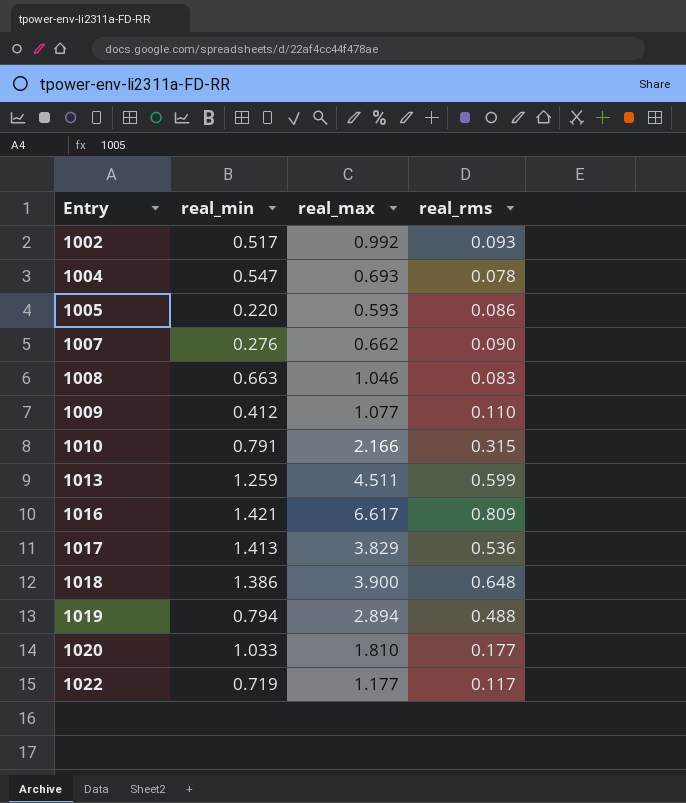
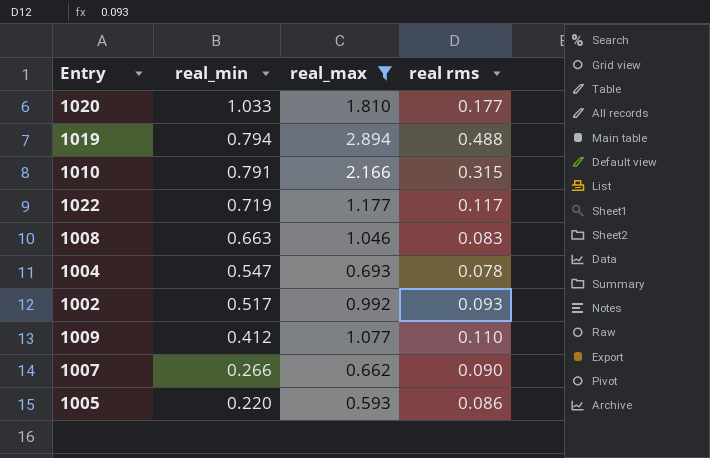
filter: none -> real_max <= 2.894
row order: Entry ascending -> real_min descending
column name: real_rms -> real rms
1007 | real_min: 0.276 -> 0.266

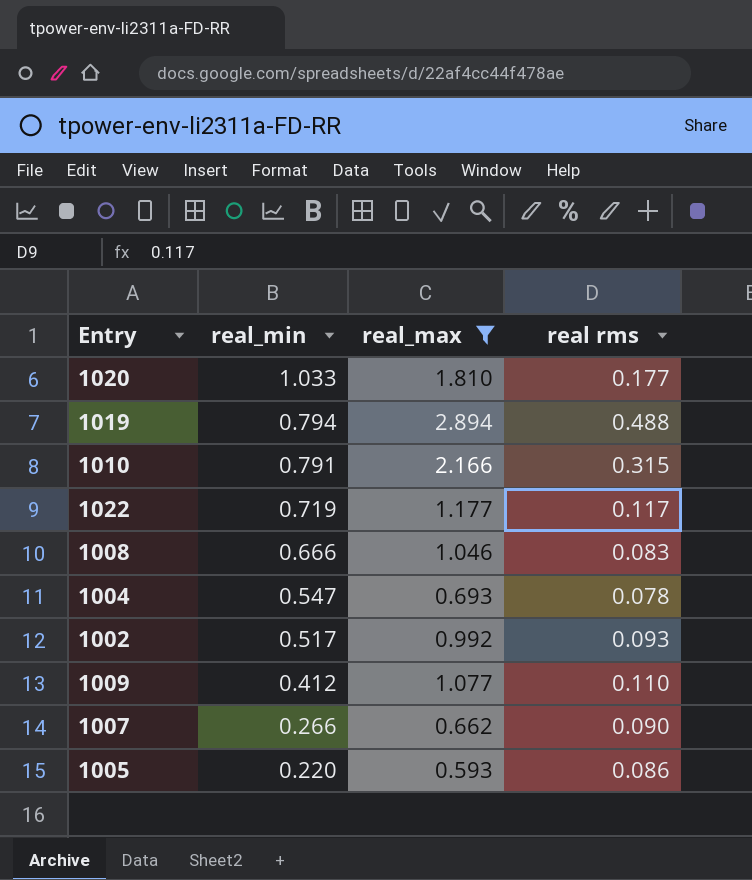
1008 | real_min: 0.663 -> 0.666

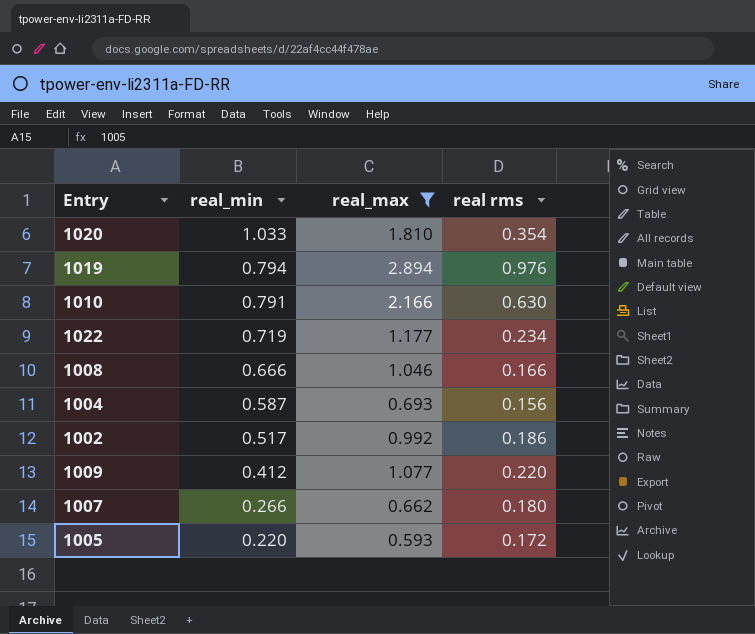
1020 | real rms: 0.177 -> 0.354
1019 | real rms: 0.488 -> 0.976
1010 | real rms: 0.315 -> 0.630
1022 | real rms: 0.117 -> 0.234
1008 | real rms: 0.083 -> 0.166
1004 | real_min: 0.547 -> 0.587
1004 | real rms: 0.078 -> 0.156
1002 | real rms: 0.093 -> 0.186
1009 | real rms: 0.110 -> 0.220
1007 | real rms: 0.090 -> 0.180
1005 | real rms: 0.086 -> 0.172

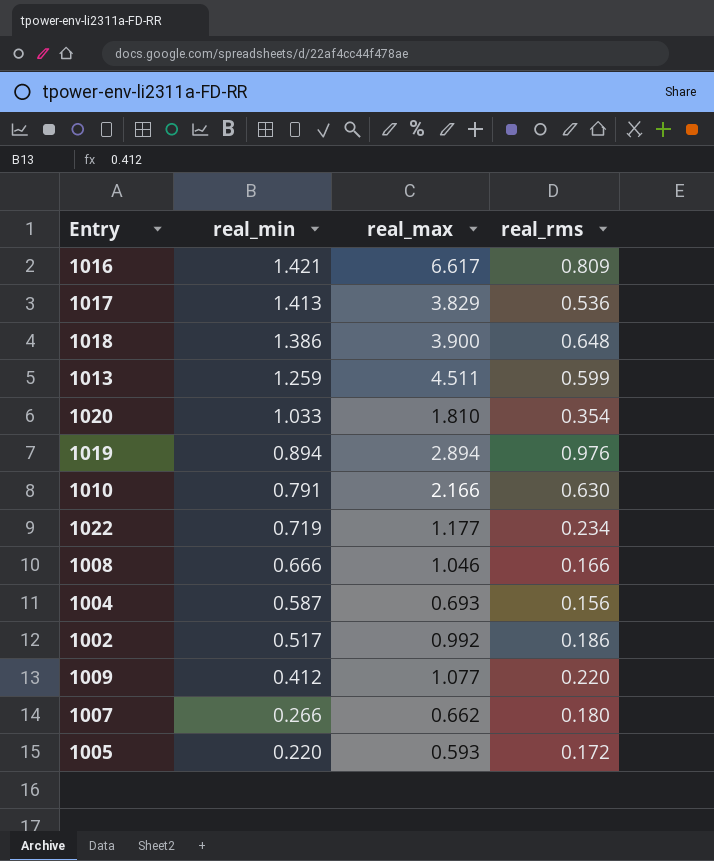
filter: real_max <= 2.894 -> none
column name: real rms -> real_rms
1019 | real_min: 0.794 -> 0.894

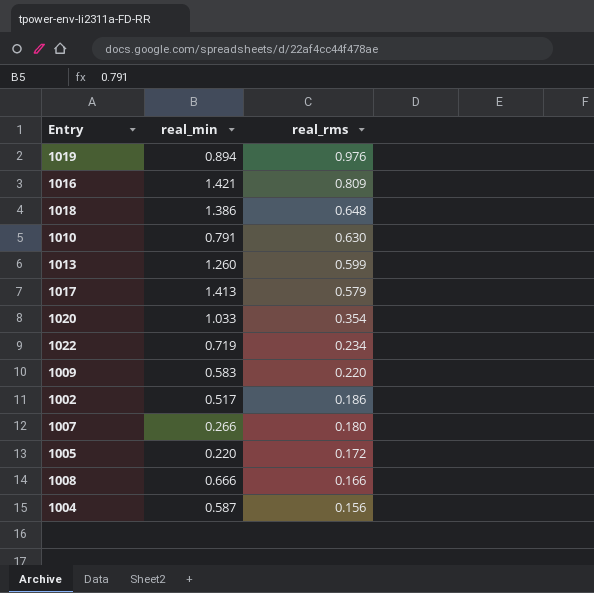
row order: real_min descending -> real_rms descending
column real_max | position: 3 -> none
1013 | real_min: 1.259 -> 1.260
1017 | real_rms: 0.536 -> 0.579
1009 | real_min: 0.412 -> 0.583

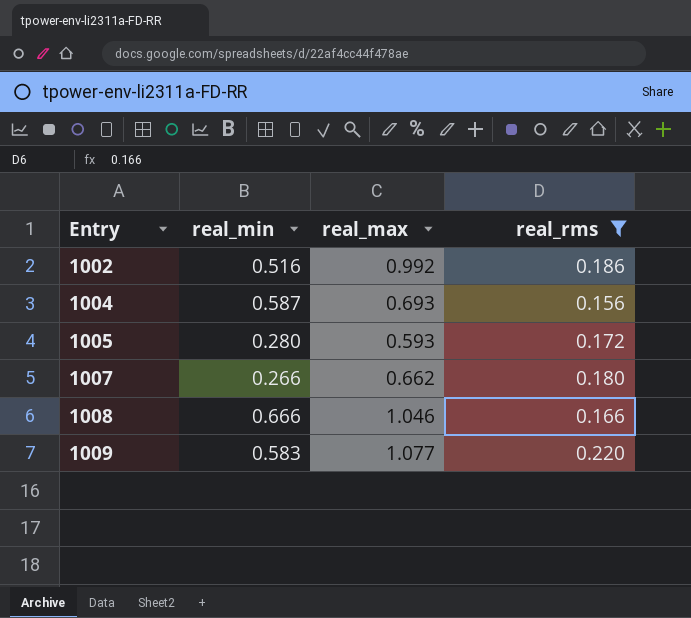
filter: none -> real_rms <= 0.220
row order: real_rms descending -> Entry ascending
column real_max | position: none -> 3
1002 | real_min: 0.517 -> 0.516
1005 | real_min: 0.220 -> 0.280

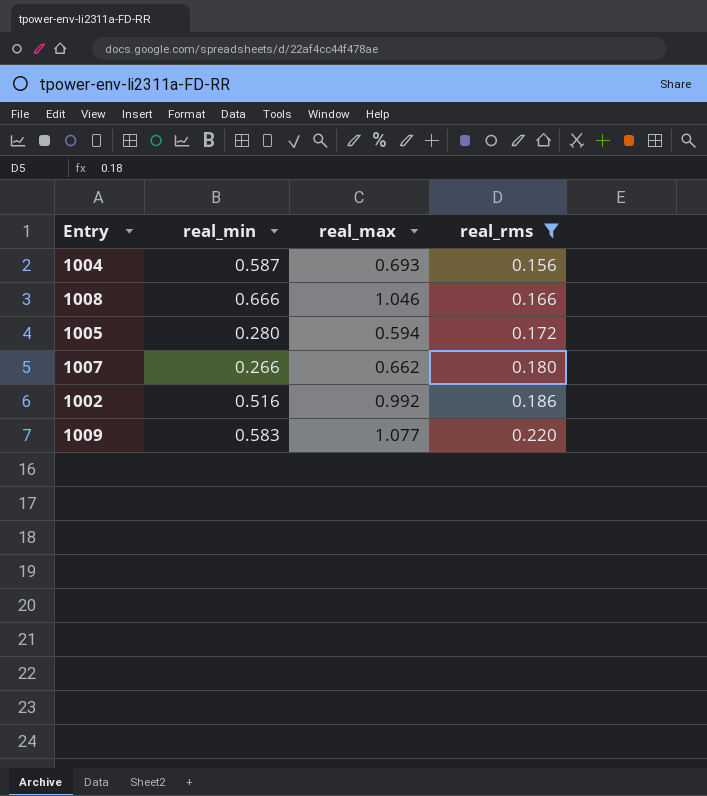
row order: Entry ascending -> real_rms ascending
1005 | real_max: 0.593 -> 0.594

